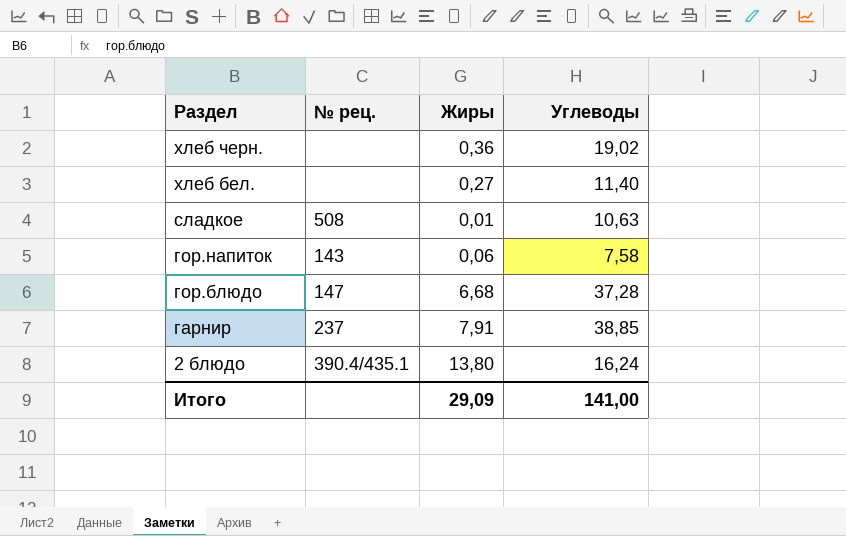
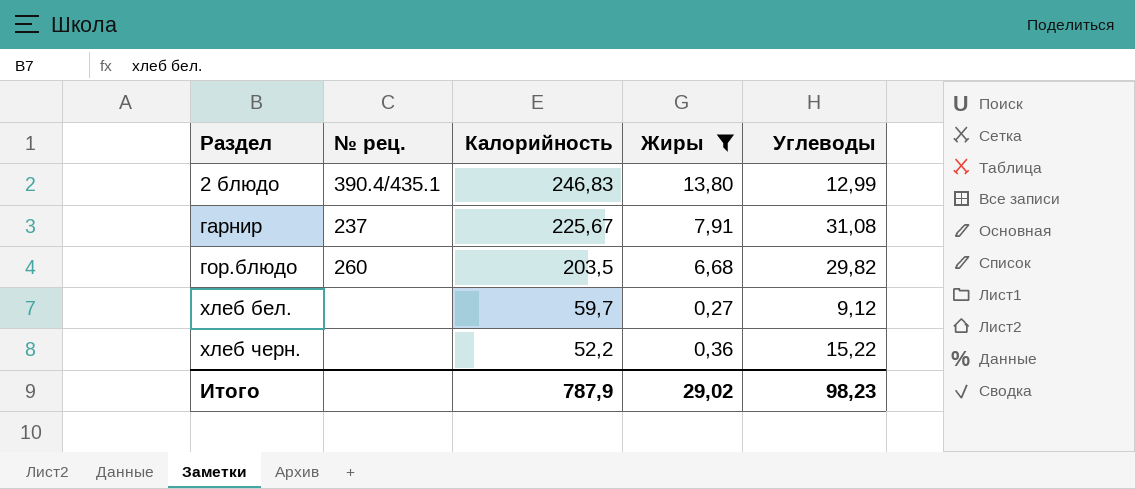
filter: none -> Жиры >= 0,27
row order: Раздел descending -> Раздел ascending
column Калорийность | position: none -> 3
2 блюдо | Углеводы: 16,24 -> 12,99
гарнир | Углеводы: 38,85 -> 31,08
гор.блюдо | № рец.: 147 -> 260
гор.блюдо | Углеводы: 37,28 -> 29,82
хлеб бел. | Углеводы: 11,40 -> 9,12
хлеб черн. | Углеводы: 19,02 -> 15,22
Итого | Жиры: 29,09 -> 29,02
Итого | Углеводы: 141,00 -> 98,23

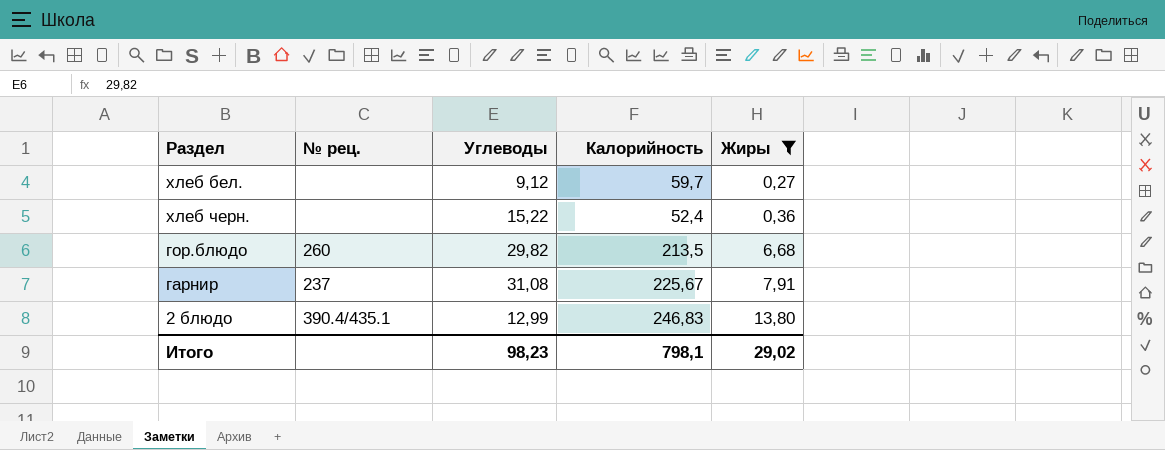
row order: Раздел ascending -> Жиры ascending
column Углеводы | position: 5 -> 3
хлеб черн. | Калорийность: 52,2 -> 52,4
гор.блюдо | Калорийность: 203,5 -> 213,5
Итого | Калорийность: 787,9 -> 798,1

